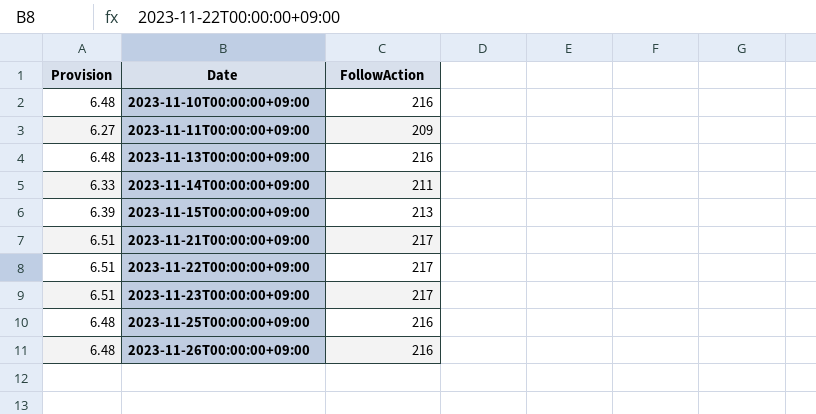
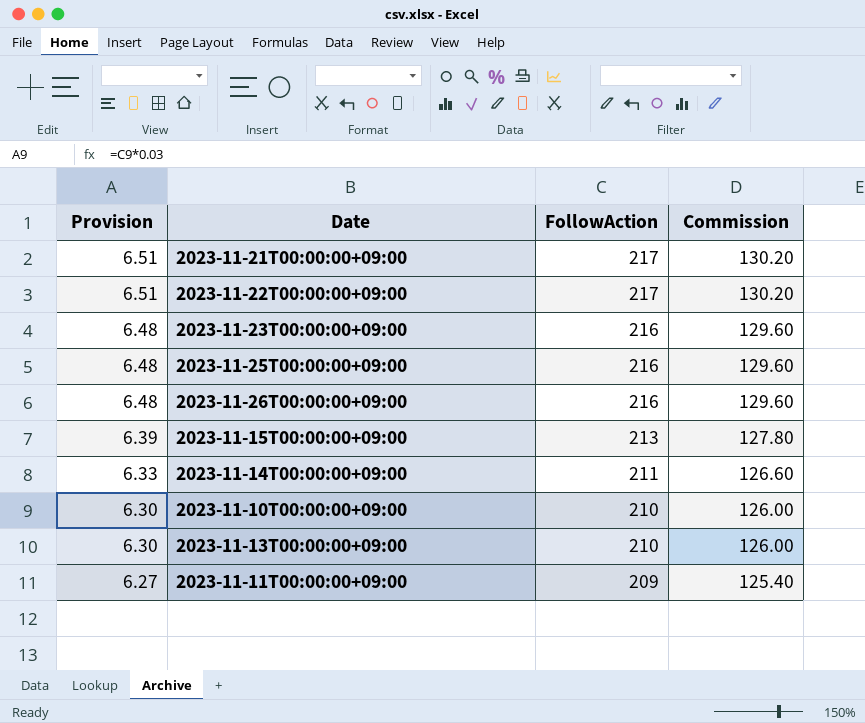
row order: Date ascending -> Provision descending
column Commission | formula: none -> [FollowAction] * 0.6
2023-11-23T00:00:00+09:00 | Provision: 6.51 -> 6.48
2023-11-23T00:00:00+09:00 | FollowAction: 217 -> 216
2023-11-10T00:00:00+09:00 | Provision: 6.48 -> 6.30
2023-11-10T00:00:00+09:00 | FollowAction: 216 -> 210
2023-11-13T00:00:00+09:00 | Provision: 6.48 -> 6.30
2023-11-13T00:00:00+09:00 | FollowAction: 216 -> 210

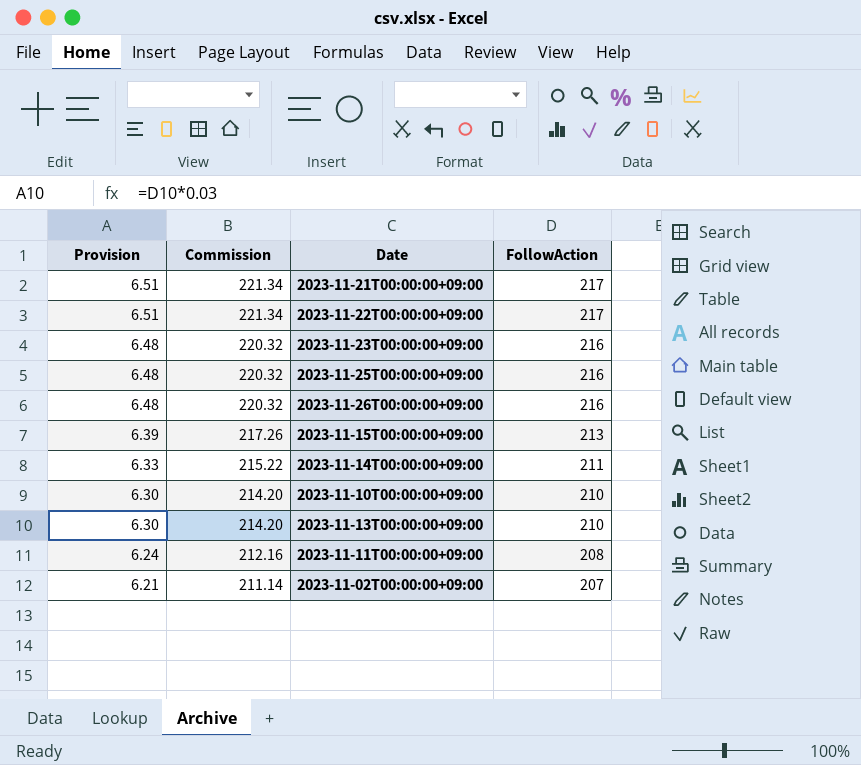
column Commission | formula: [FollowAction] * 0.6 -> [FollowAction] * 1.02
column Commission | position: 4 -> 2
2023-11-11T00:00:00+09:00 | Provision: 6.27 -> 6.24
2023-11-11T00:00:00+09:00 | FollowAction: 209 -> 208
row 2023-11-02T00:00:00+09:00: none -> 6.21 | 211.14 | 207

